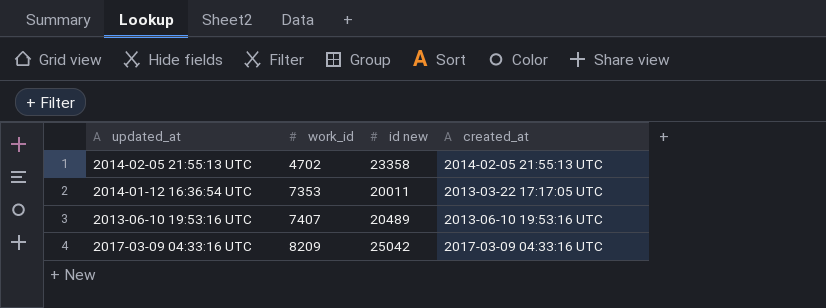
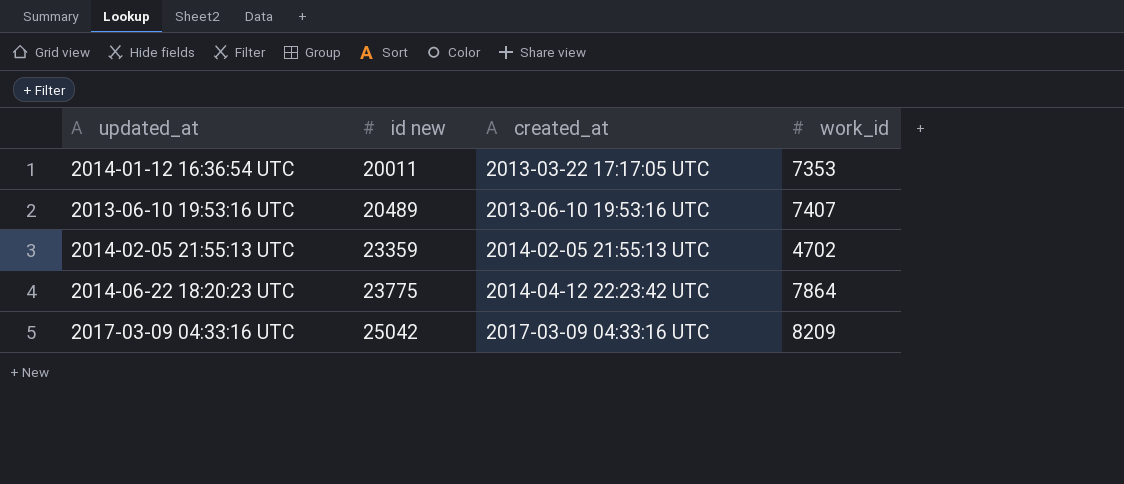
row order: work_id ascending -> id new ascending
column work_id | position: 2 -> 4
2014-02-05 21:55:13 UTC | id new: 23358 -> 23359
row 2014-06-22 18:20:23 UTC: none -> 23775 | 2014-04-12 22:23:42 UTC | 7864

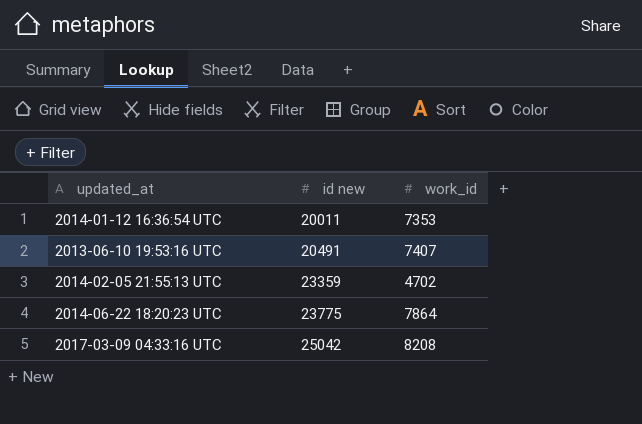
column created_at | position: 3 -> none
2013-06-10 19:53:16 UTC | id new: 20489 -> 20491
2017-03-09 04:33:16 UTC | work_id: 8209 -> 8208

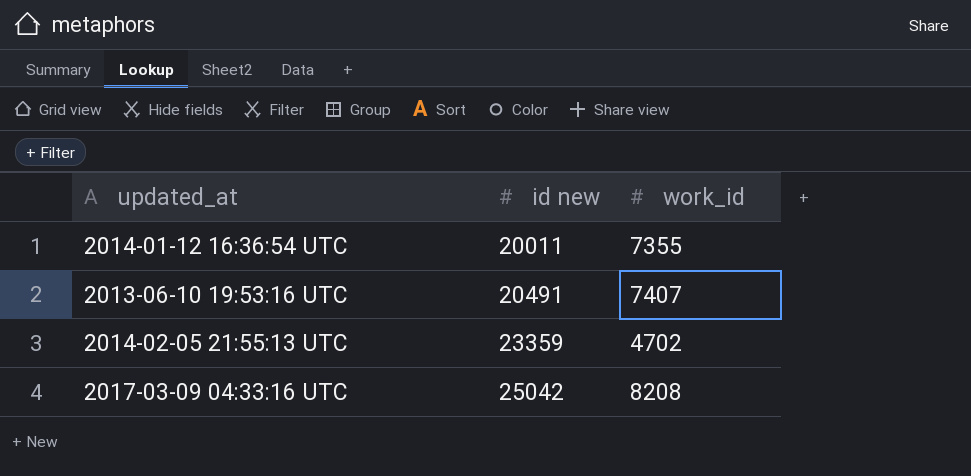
row 2014-06-22 18:20:23 UTC: 23775 | 7864 -> none
2014-01-12 16:36:54 UTC | work_id: 7353 -> 7355

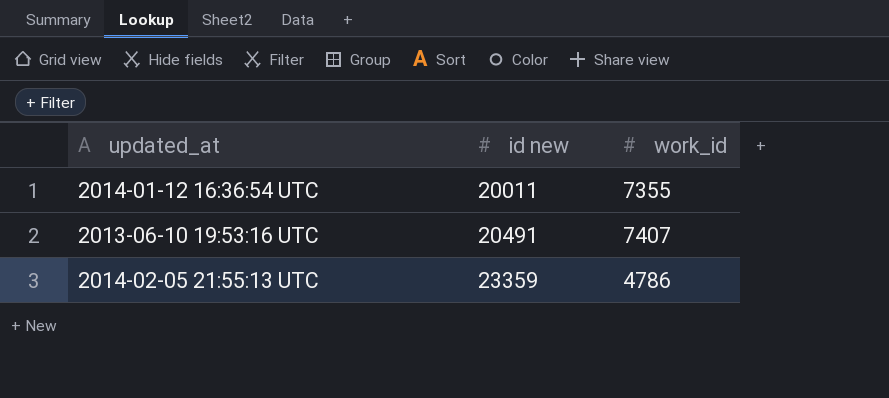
row 2017-03-09 04:33:16 UTC: 25042 | 8208 -> none
2014-02-05 21:55:13 UTC | work_id: 4702 -> 4786

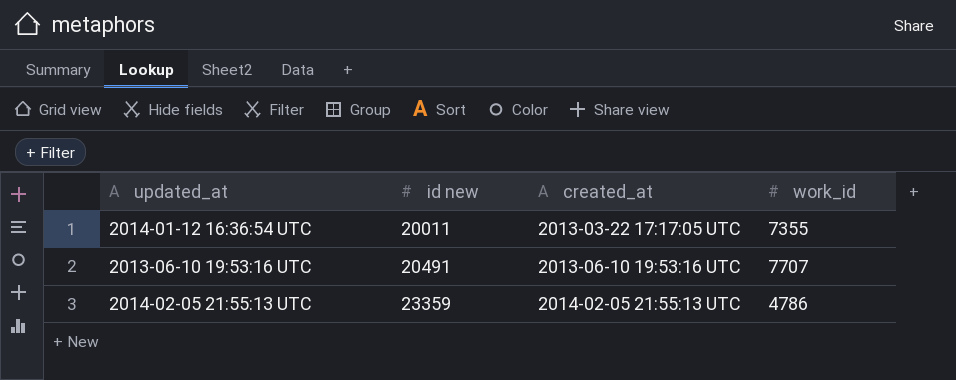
column created_at | position: none -> 3
2013-06-10 19:53:16 UTC | work_id: 7407 -> 7707

